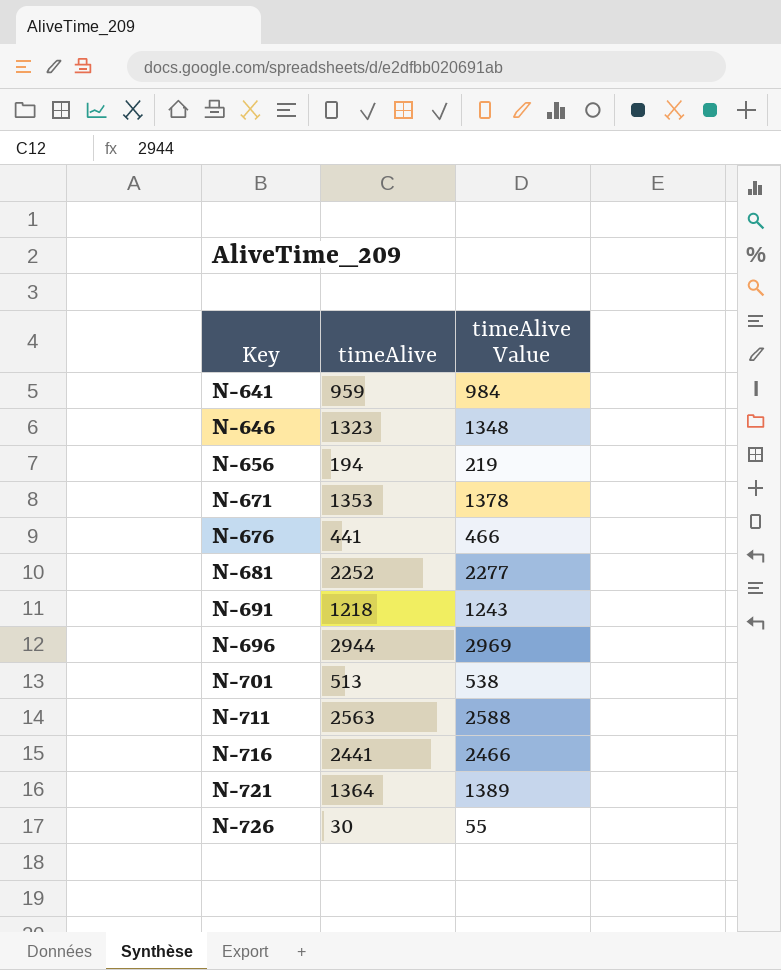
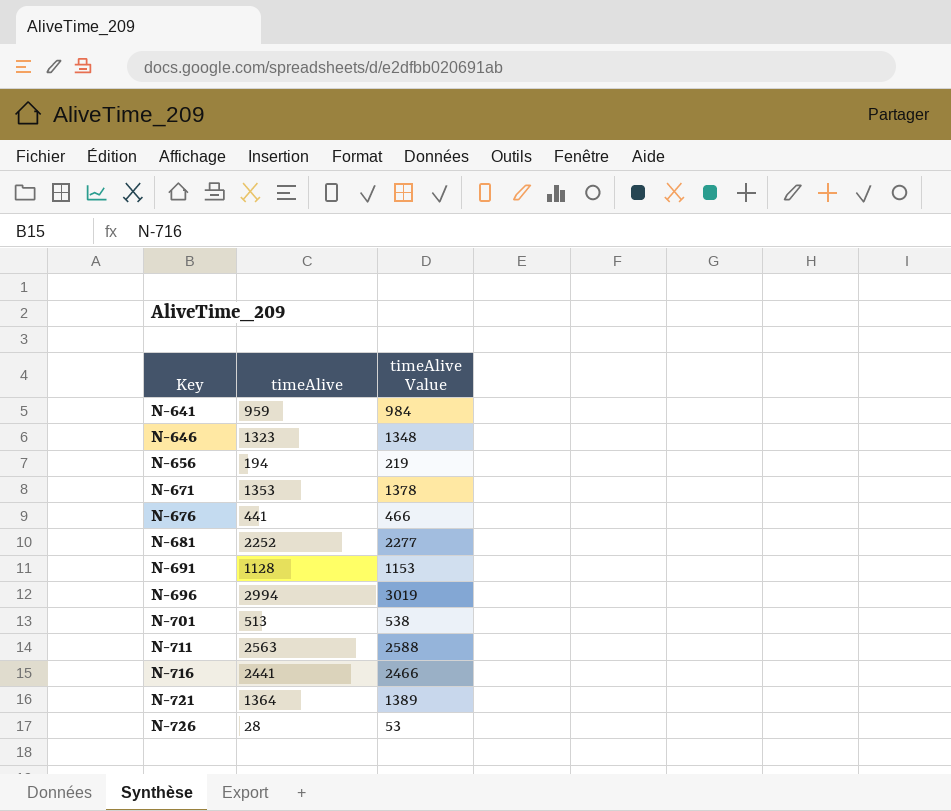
N-691 | timeAlive: 1218 -> 1128
N-691 | timeAlive Value: 1243 -> 1153
N-696 | timeAlive: 2944 -> 2994
N-696 | timeAlive Value: 2969 -> 3019
N-726 | timeAlive: 30 -> 28
N-726 | timeAlive Value: 55 -> 53

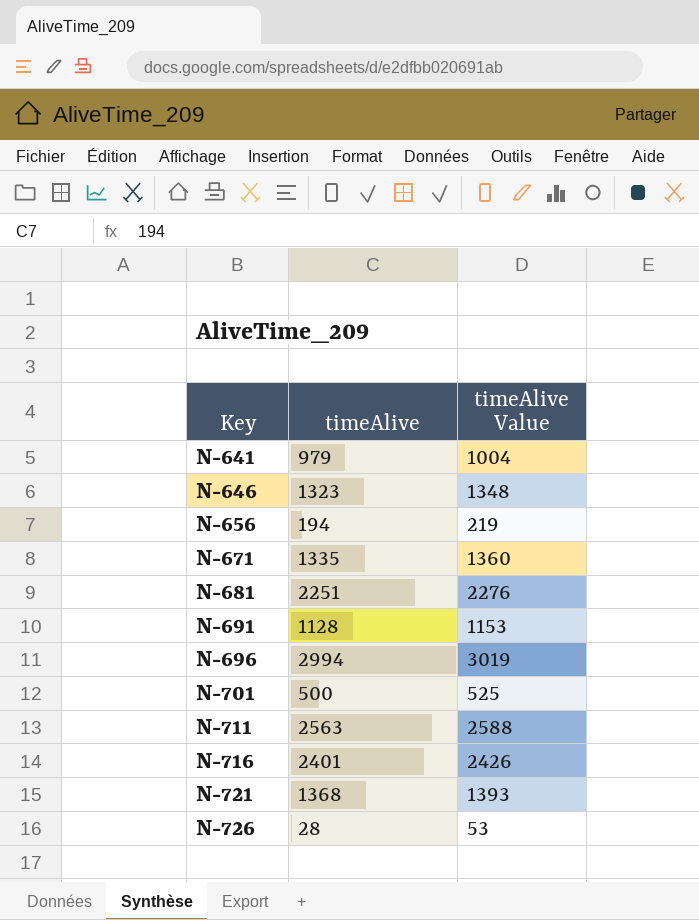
row N-676: 441 | 466 -> none
N-641 | timeAlive: 959 -> 979
N-641 | timeAlive Value: 984 -> 1004
N-671 | timeAlive: 1353 -> 1335
N-671 | timeAlive Value: 1378 -> 1360
N-681 | timeAlive: 2252 -> 2251
N-681 | timeAlive Value: 2277 -> 2276
N-701 | timeAlive: 513 -> 500
N-701 | timeAlive Value: 538 -> 525
N-716 | timeAlive: 2441 -> 2401
N-716 | timeAlive Value: 2466 -> 2426
N-721 | timeAlive: 1364 -> 1368
N-721 | timeAlive Value: 1389 -> 1393

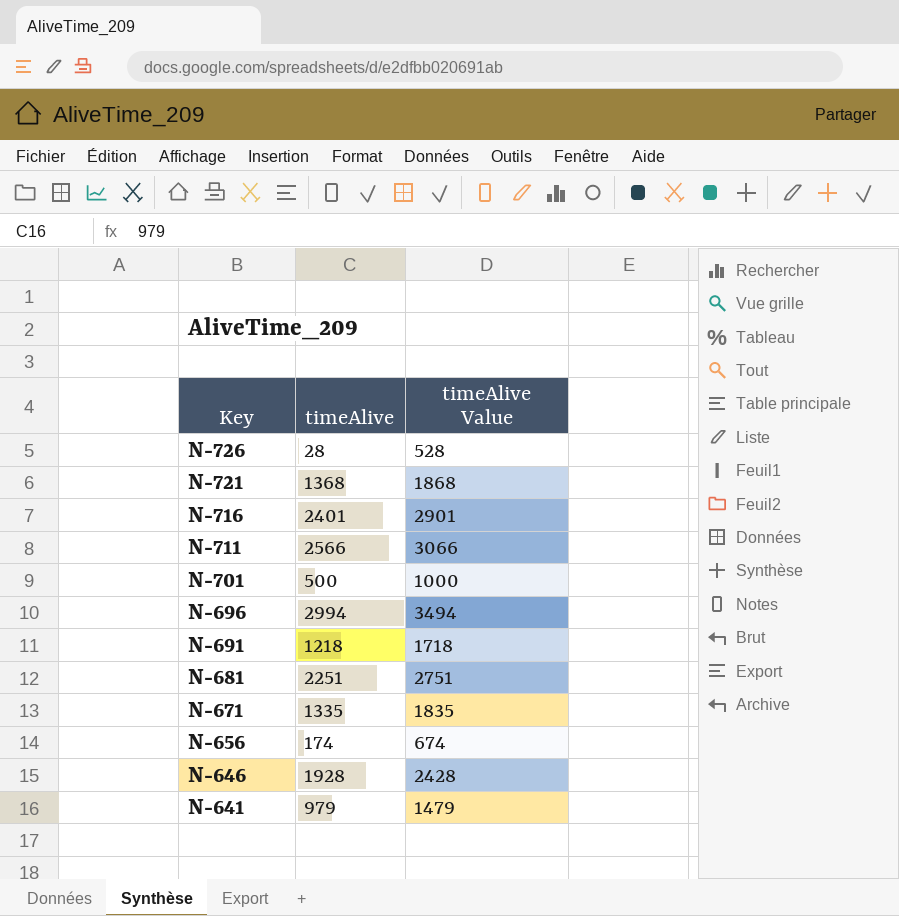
row order: Key ascending -> Key descending
column timeAlive Value | formula: [timeAlive] + 25 -> [timeAlive] + 500
N-711 | timeAlive: 2563 -> 2566
N-691 | timeAlive: 1128 -> 1218
N-656 | timeAlive: 194 -> 174
N-646 | timeAlive: 1323 -> 1928

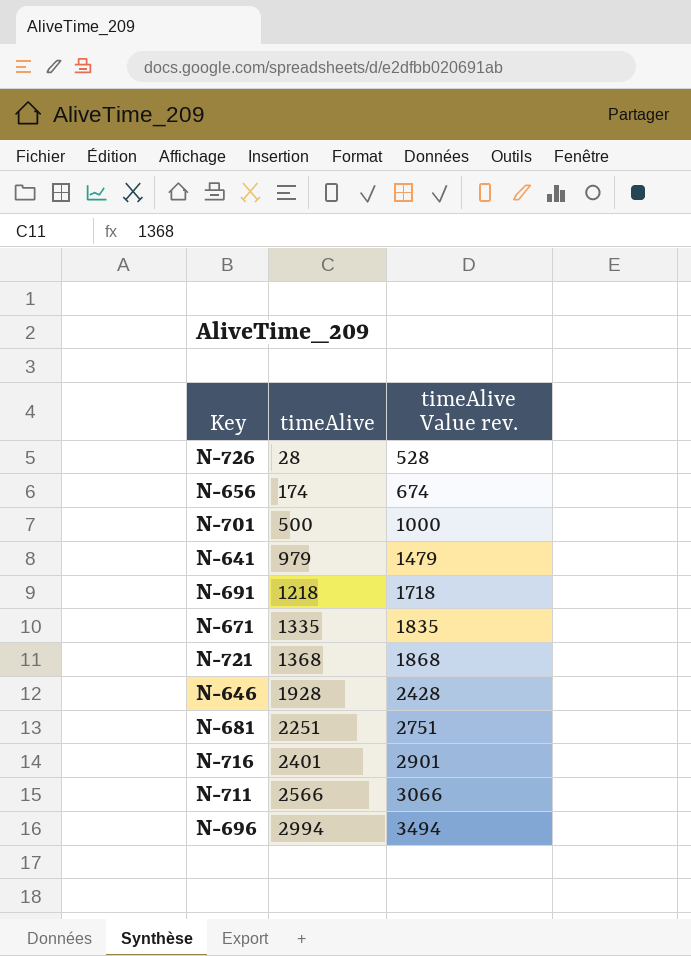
row order: Key descending -> timeAlive ascending
column name: timeAlive Value -> timeAlive Value rev.

